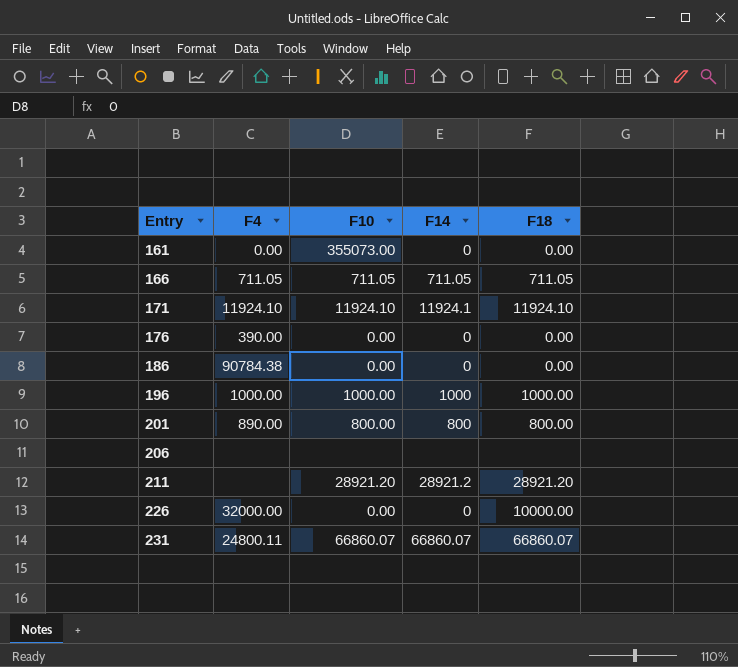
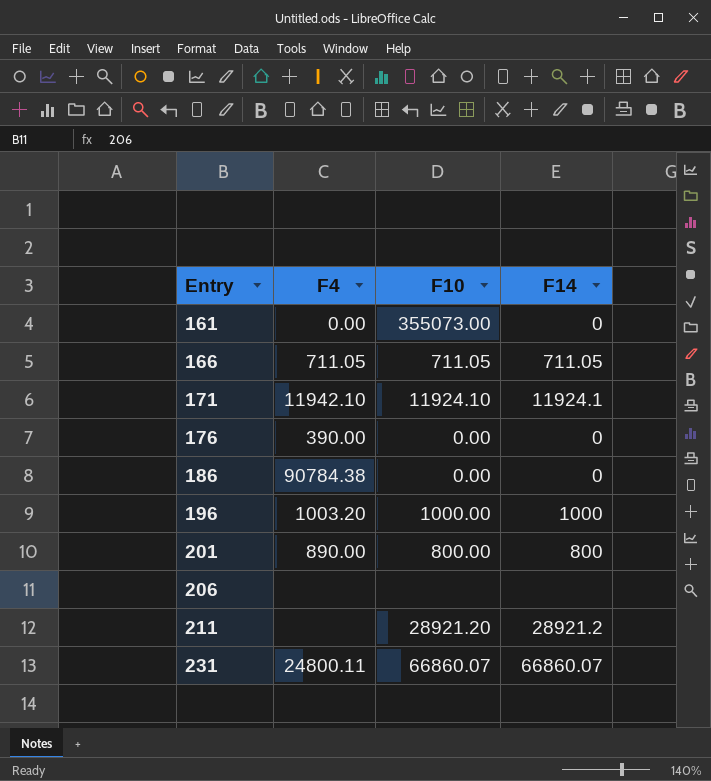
column F18 | position: 5 -> none
row 226: 32000.00 | 0.00 | 0 | 10000.00 -> none
171 | F4: 11924.10 -> 11942.10
196 | F4: 1000.00 -> 1003.20

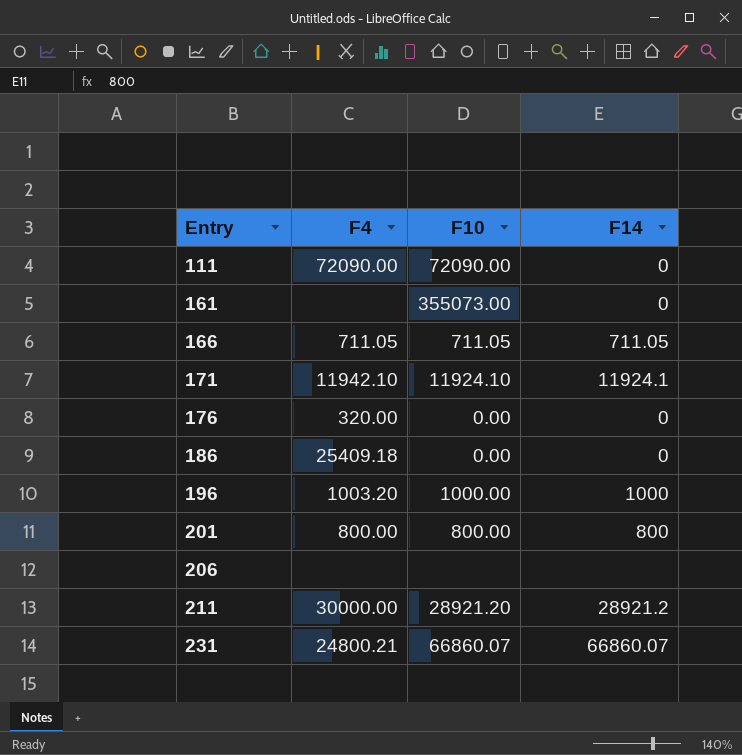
row 111: none -> 72090.00 | 72090.00 | 0
161 | F4: 0.00 -> none
176 | F4: 390.00 -> 320.00
186 | F4: 90784.38 -> 25409.18
201 | F4: 890.00 -> 800.00
211 | F4: none -> 30000.00
231 | F4: 24800.11 -> 24800.21

